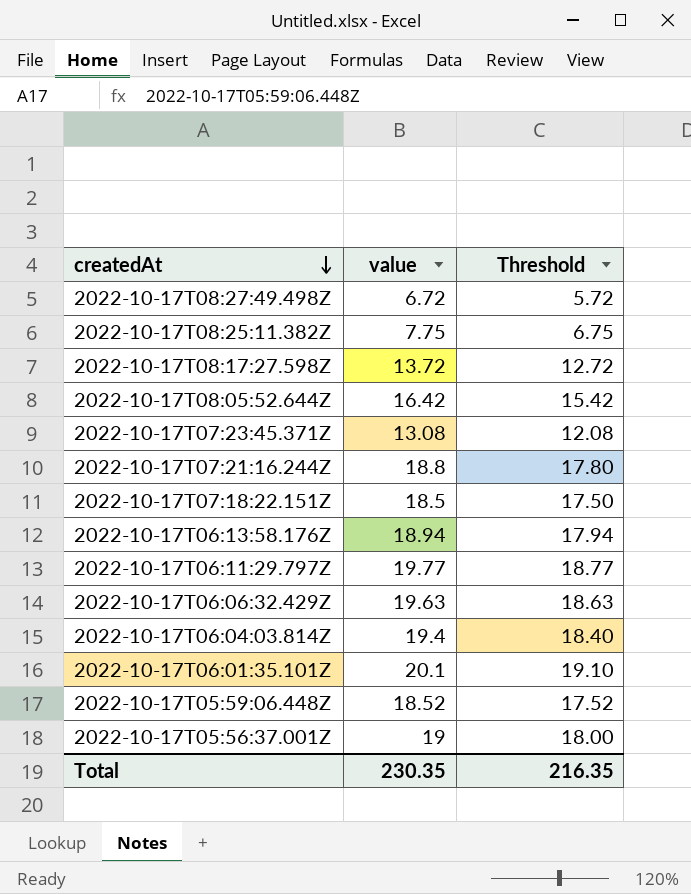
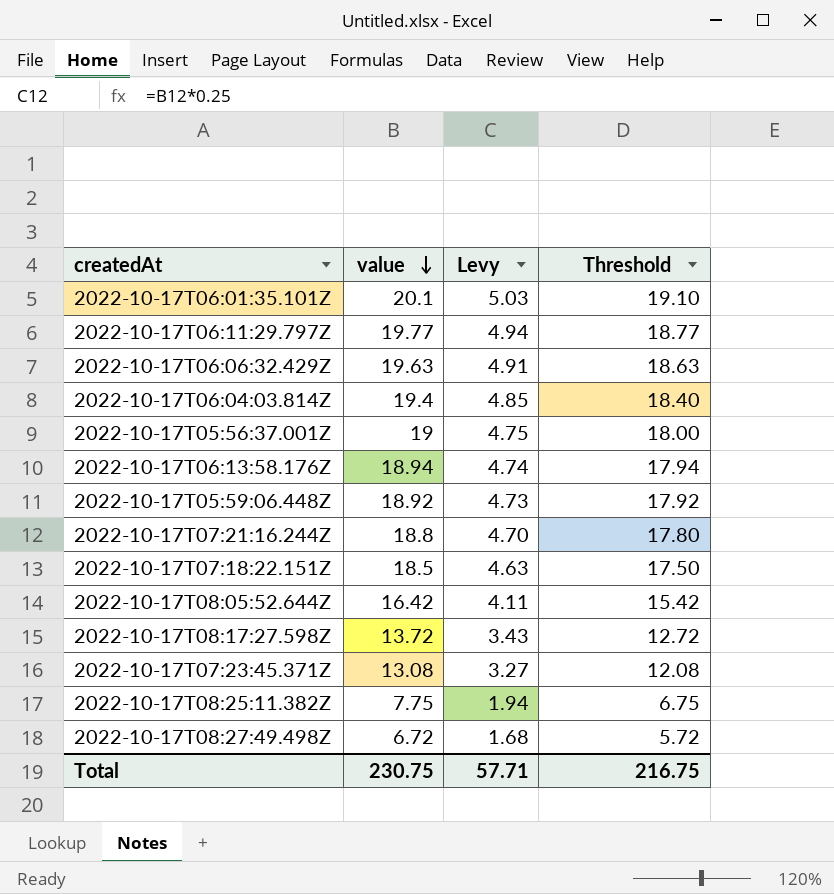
row order: createdAt descending -> value descending
column Levy | formula: none -> [value] * 0.25
2022-10-17T05:59:06.448Z | value: 18.52 -> 18.92
2022-10-17T05:59:06.448Z | Threshold: 17.52 -> 17.92
Total | value: 230.35 -> 230.75
Total | Threshold: 216.35 -> 216.75

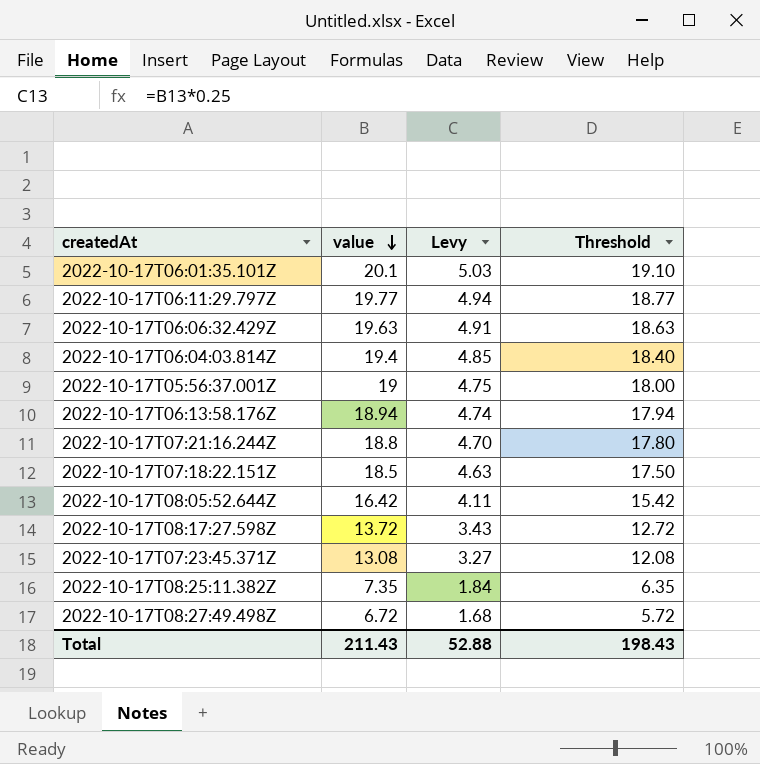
row 2022-10-17T05:59:06.448Z: 18.92 | 4.73 | 17.92 -> none
2022-10-17T08:25:11.382Z | value: 7.75 -> 7.35
2022-10-17T08:25:11.382Z | Levy: 1.94 -> 1.84
2022-10-17T08:25:11.382Z | Threshold: 6.75 -> 6.35
Total | value: 230.75 -> 211.43
Total | Levy: 57.71 -> 52.88
Total | Threshold: 216.75 -> 198.43

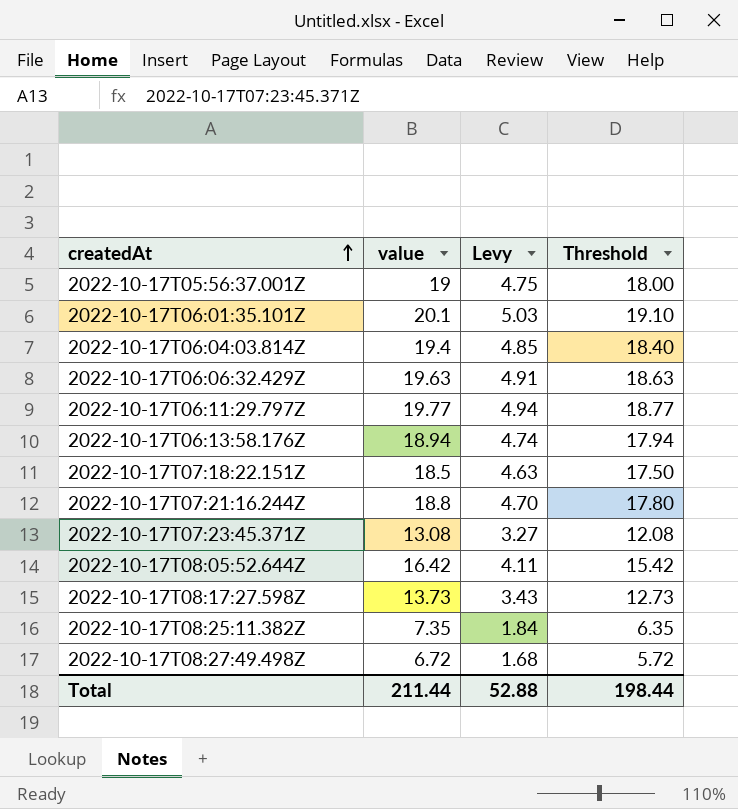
row order: value descending -> createdAt ascending
2022-10-17T08:17:27.598Z | value: 13.72 -> 13.73
2022-10-17T08:17:27.598Z | Threshold: 12.72 -> 12.73
Total | value: 211.43 -> 211.44
Total | Threshold: 198.43 -> 198.44

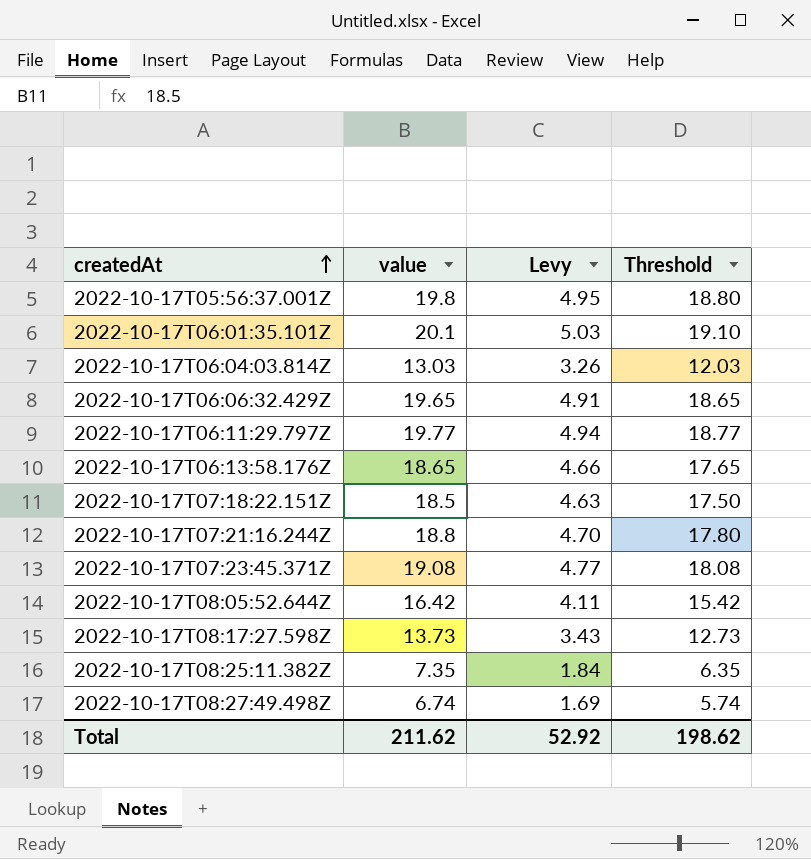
2022-10-17T05:56:37.001Z | value: 19 -> 19.8
2022-10-17T05:56:37.001Z | Levy: 4.75 -> 4.95
2022-10-17T05:56:37.001Z | Threshold: 18.00 -> 18.80
2022-10-17T06:04:03.814Z | value: 19.4 -> 13.03
2022-10-17T06:04:03.814Z | Levy: 4.85 -> 3.26
2022-10-17T06:04:03.814Z | Threshold: 18.40 -> 12.03
2022-10-17T06:06:32.429Z | value: 19.63 -> 19.65
2022-10-17T06:06:32.429Z | Threshold: 18.63 -> 18.65
2022-10-17T06:13:58.176Z | value: 18.94 -> 18.65
2022-10-17T06:13:58.176Z | Levy: 4.74 -> 4.66
2022-10-17T06:13:58.176Z | Threshold: 17.94 -> 17.65
2022-10-17T07:23:45.371Z | value: 13.08 -> 19.08
2022-10-17T07:23:45.371Z | Levy: 3.27 -> 4.77
2022-10-17T07:23:45.371Z | Threshold: 12.08 -> 18.08
2022-10-17T08:27:49.498Z | value: 6.72 -> 6.74
2022-10-17T08:27:49.498Z | Levy: 1.68 -> 1.69
2022-10-17T08:27:49.498Z | Threshold: 5.72 -> 5.74
Total | value: 211.44 -> 211.62
Total | Levy: 52.88 -> 52.92
Total | Threshold: 198.44 -> 198.62

